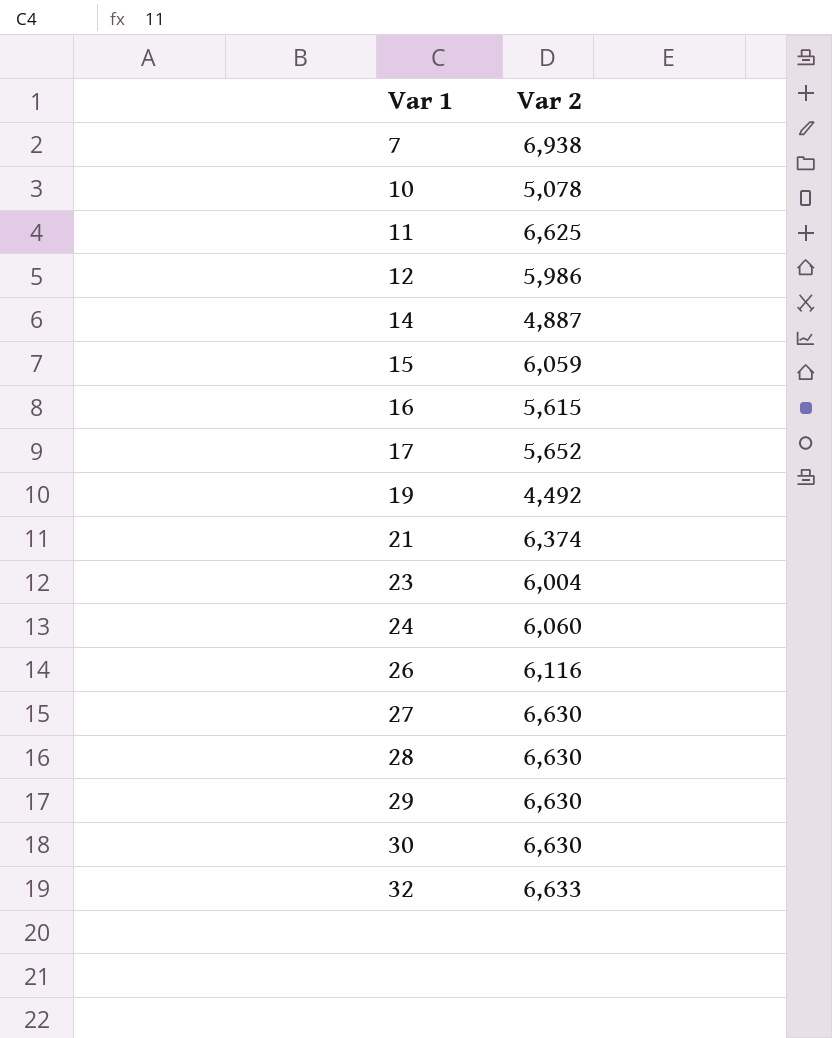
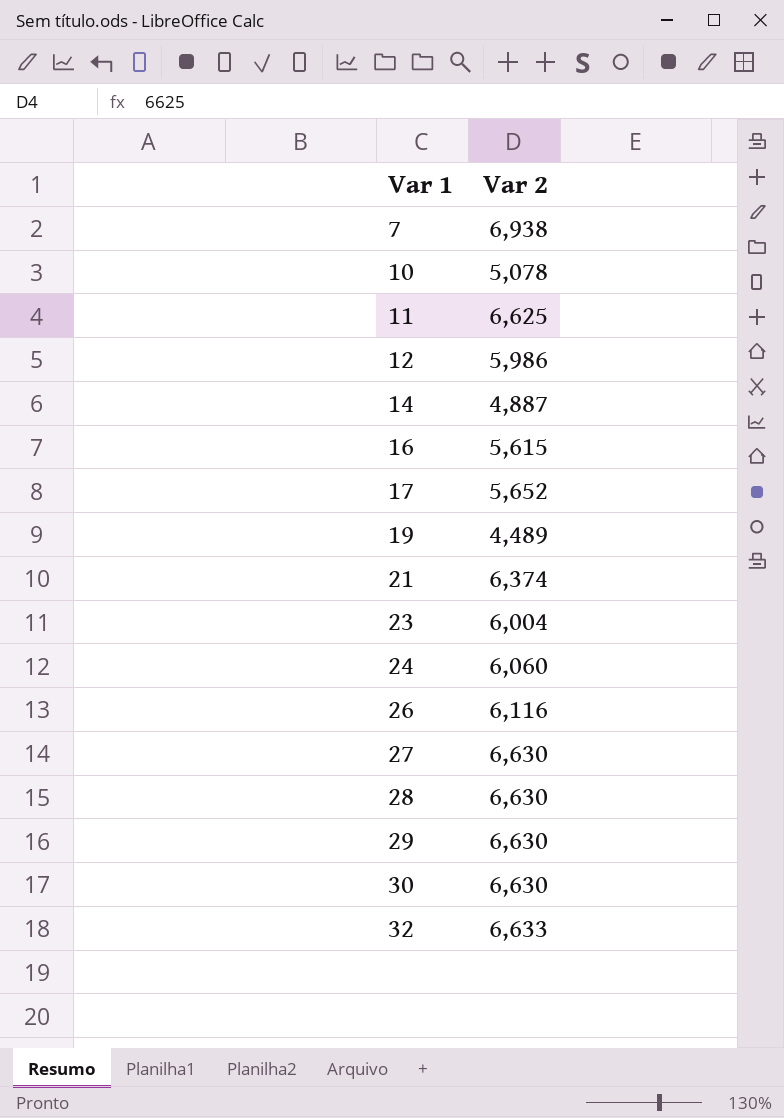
row 15: 6,059 -> none
19 | Var 2: 4,492 -> 4,489

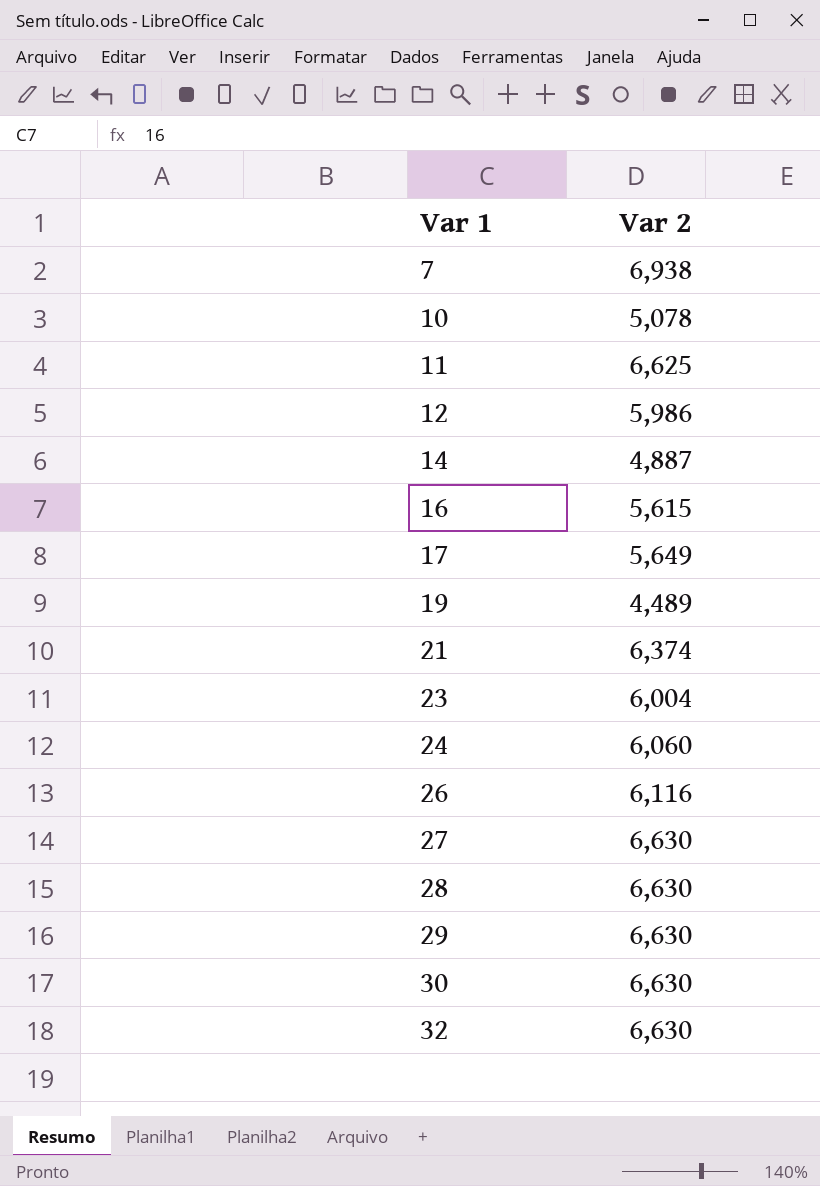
17 | Var 2: 5,652 -> 5,649
32 | Var 2: 6,633 -> 6,630

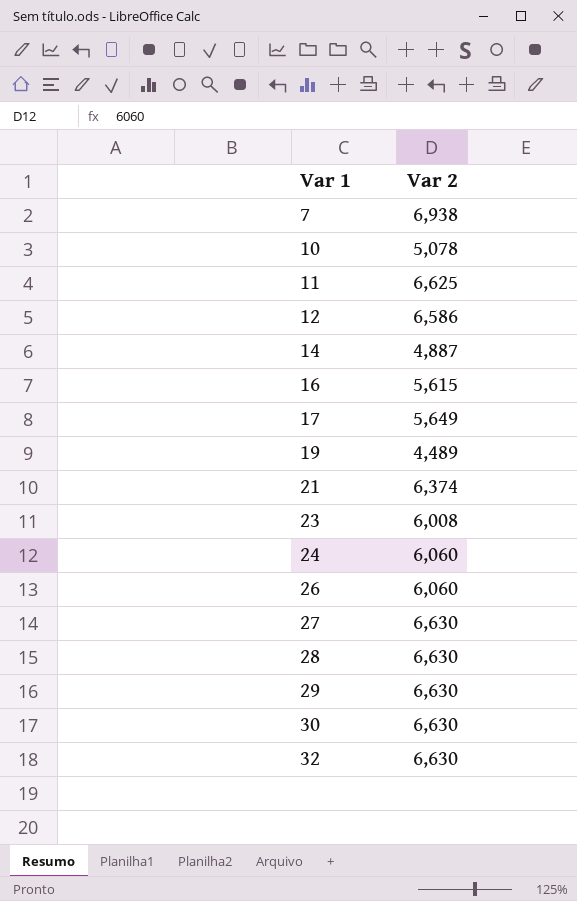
12 | Var 2: 5,986 -> 6,586
23 | Var 2: 6,004 -> 6,008
26 | Var 2: 6,116 -> 6,060

